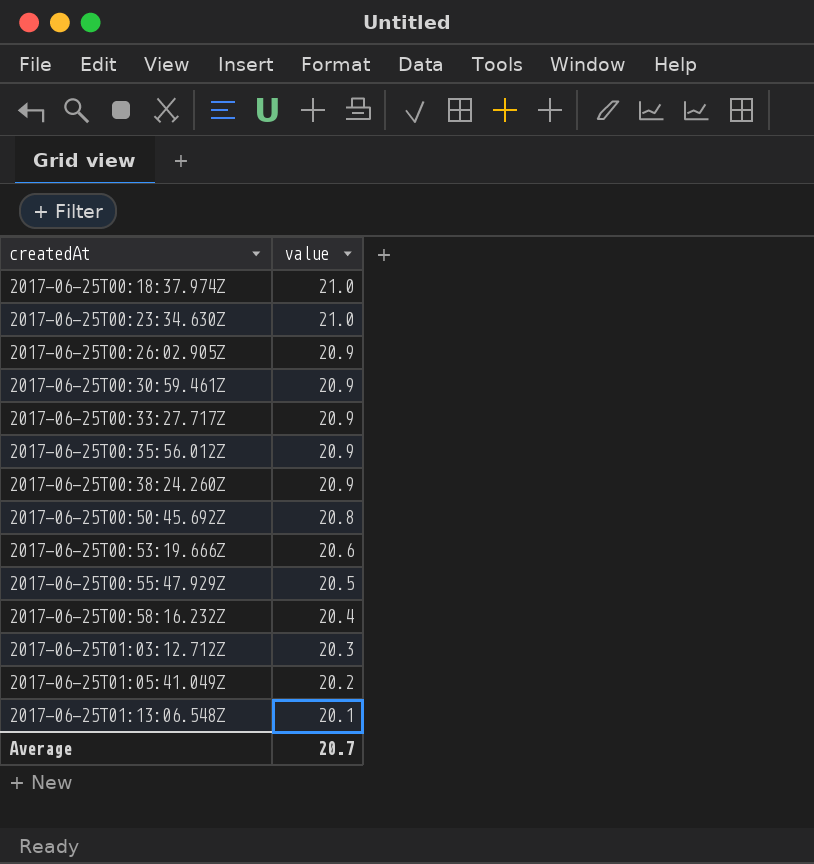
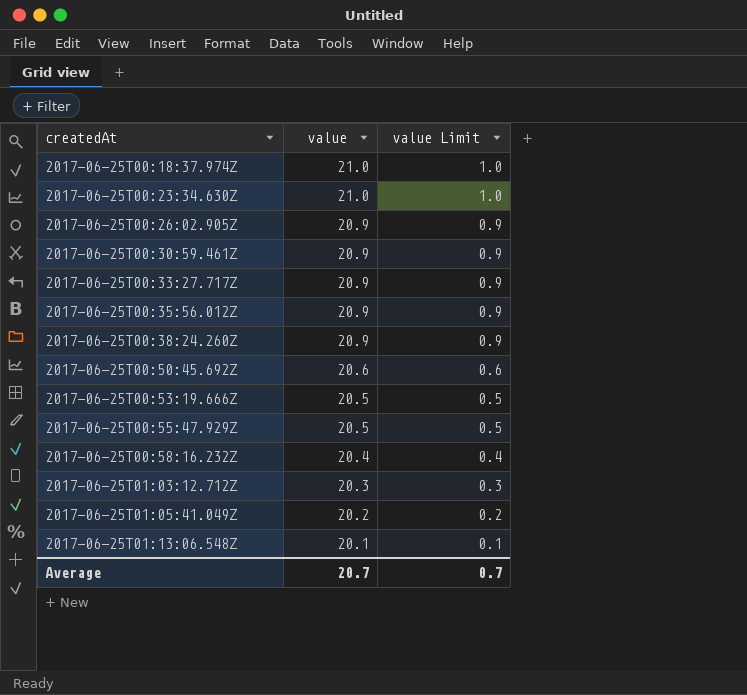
column value Limit | formula: none -> [value] - 20
2017-06-25T00:50:45.692Z | value: 20.8 -> 20.6
2017-06-25T00:53:19.666Z | value: 20.6 -> 20.5

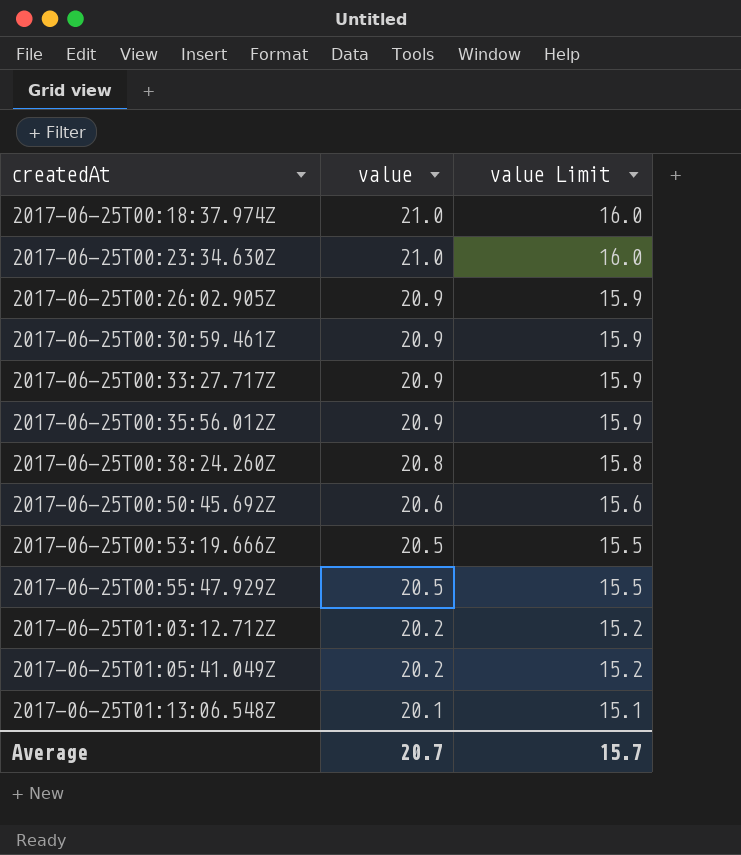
column value Limit | formula: [value] - 20 -> [value] - 5
row 2017-06-25T00:58:16.232Z: 20.4 | 0.4 -> none
2017-06-25T00:38:24.260Z | value: 20.9 -> 20.8
2017-06-25T01:03:12.712Z | value: 20.3 -> 20.2
Average | value Limit: 0.7 -> 15.7

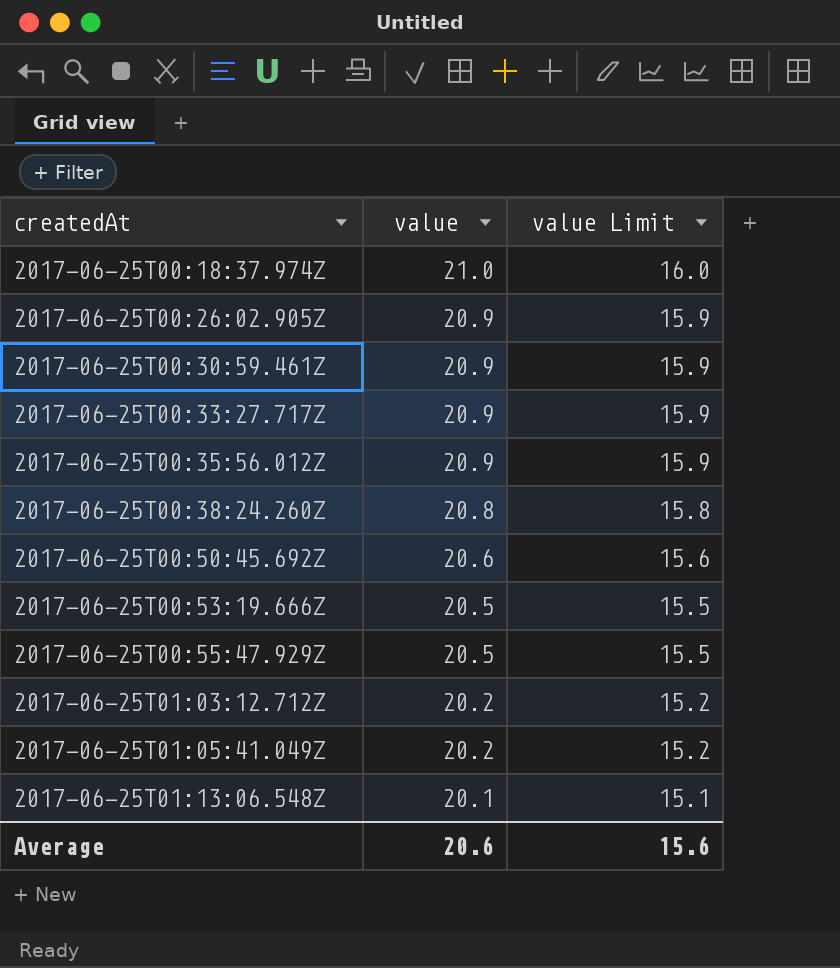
row 2017-06-25T00:23:34.630Z: 21.0 | 16.0 -> none
Average | value: 20.7 -> 20.6
Average | value Limit: 15.7 -> 15.6

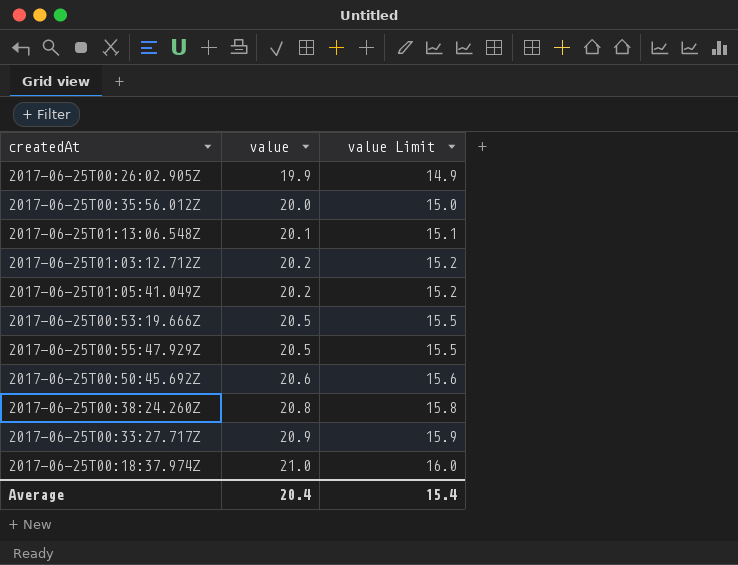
row order: createdAt ascending -> value ascending
row 2017-06-25T00:30:59.461Z: 20.9 | 15.9 -> none
2017-06-25T00:26:02.905Z | value: 20.9 -> 19.9
2017-06-25T00:26:02.905Z | value Limit: 15.9 -> 14.9
2017-06-25T00:35:56.012Z | value: 20.9 -> 20.0
2017-06-25T00:35:56.012Z | value Limit: 15.9 -> 15.0
Average | value: 20.6 -> 20.4
Average | value Limit: 15.6 -> 15.4

